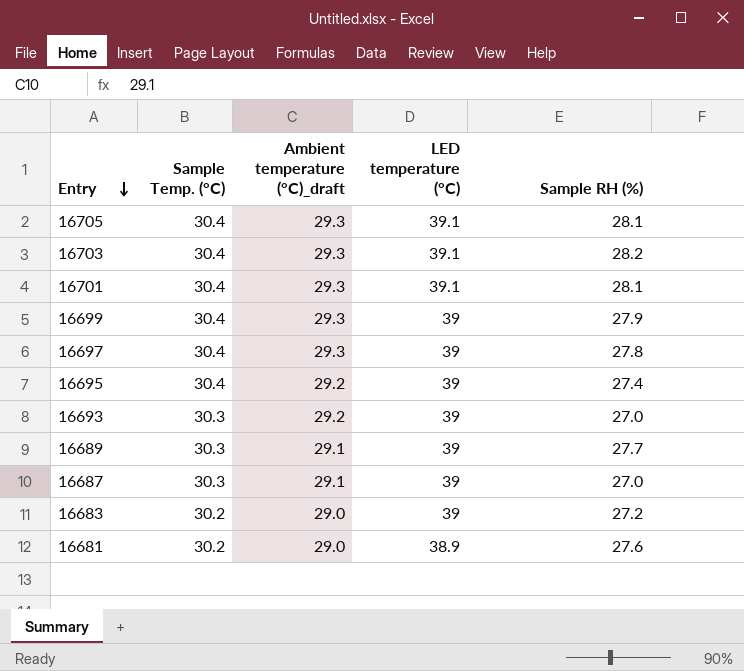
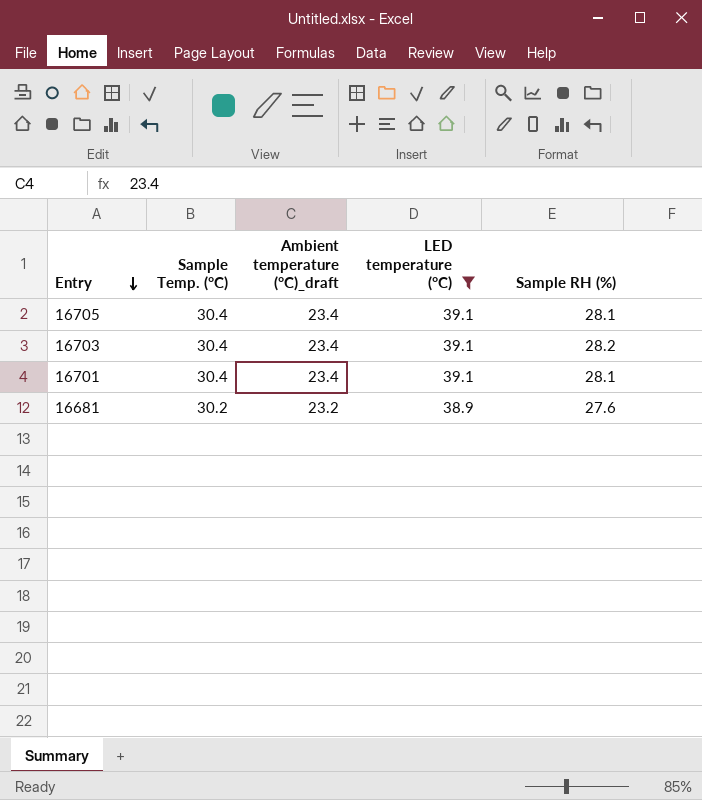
filter: none -> LED temperature (°C) != 39
16705 | Ambient temperature (°C)_draft: 29.3 -> 23.4
16703 | Ambient temperature (°C)_draft: 29.3 -> 23.4
16701 | Ambient temperature (°C)_draft: 29.3 -> 23.4
16681 | Ambient temperature (°C)_draft: 29.0 -> 23.2

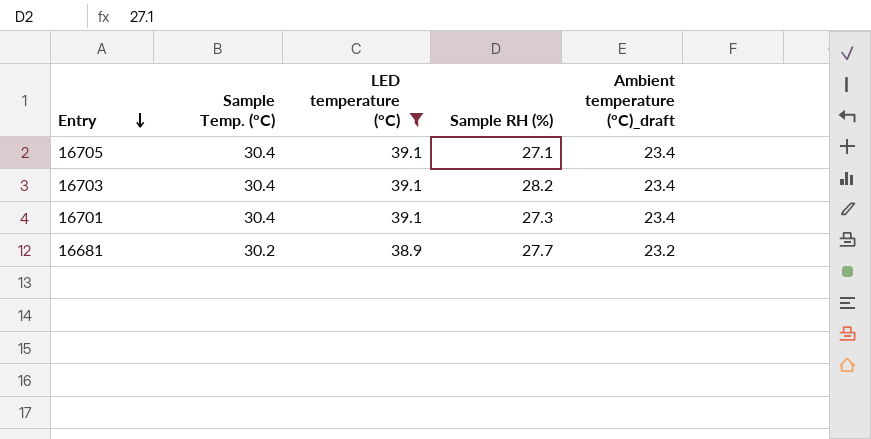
column Ambient temperature (°C)_draft | position: 3 -> 5
16705 | Sample RH (%): 28.1 -> 27.1
16701 | Sample RH (%): 28.1 -> 27.3
16681 | Sample RH (%): 27.6 -> 27.7

